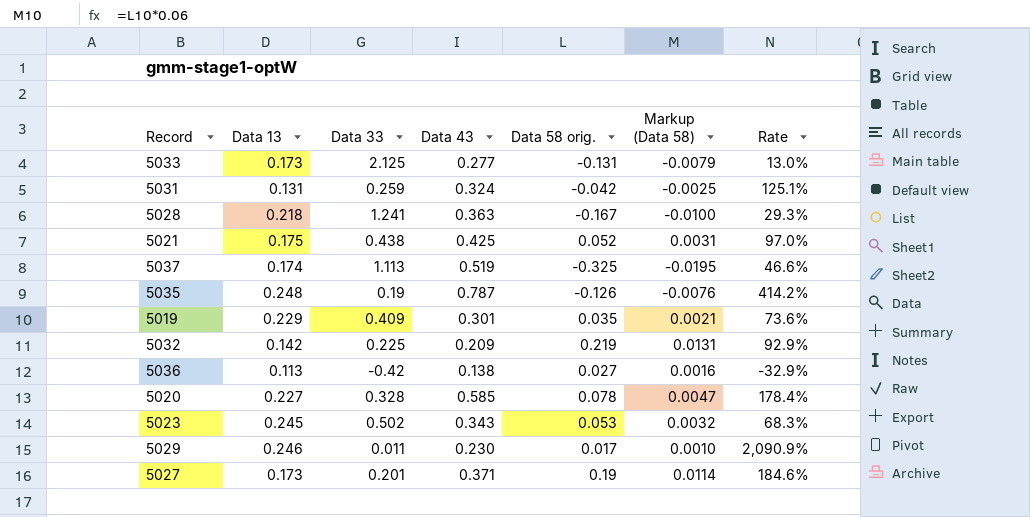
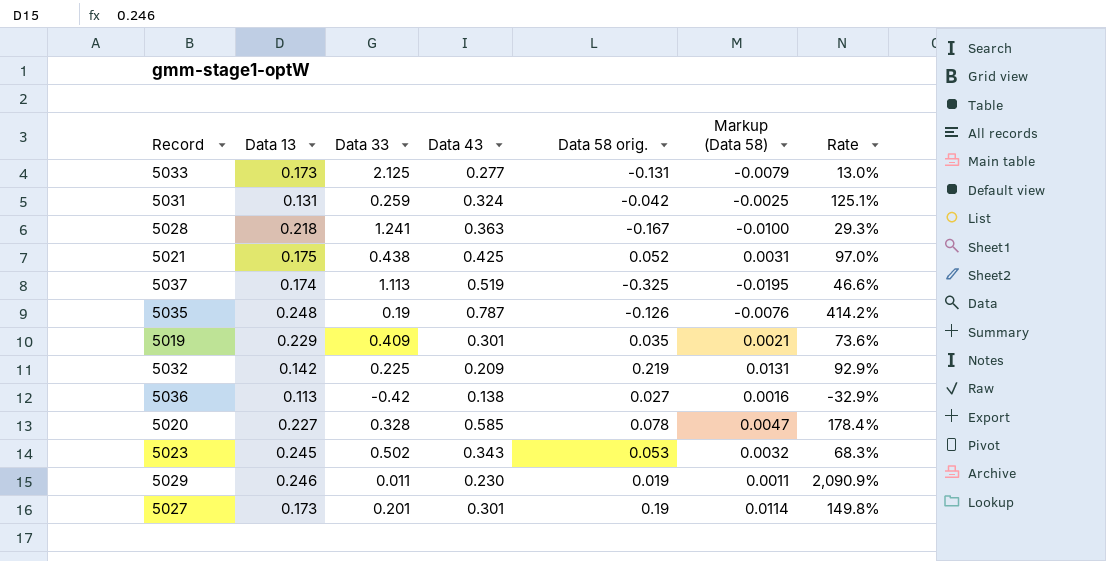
5029 | Data 58 orig.: 0.017 -> 0.019
5029 | Markup (Data 58): 0.0010 -> 0.0011
5027 | Data 43: 0.371 -> 0.301
5027 | Rate: 184.6% -> 149.8%

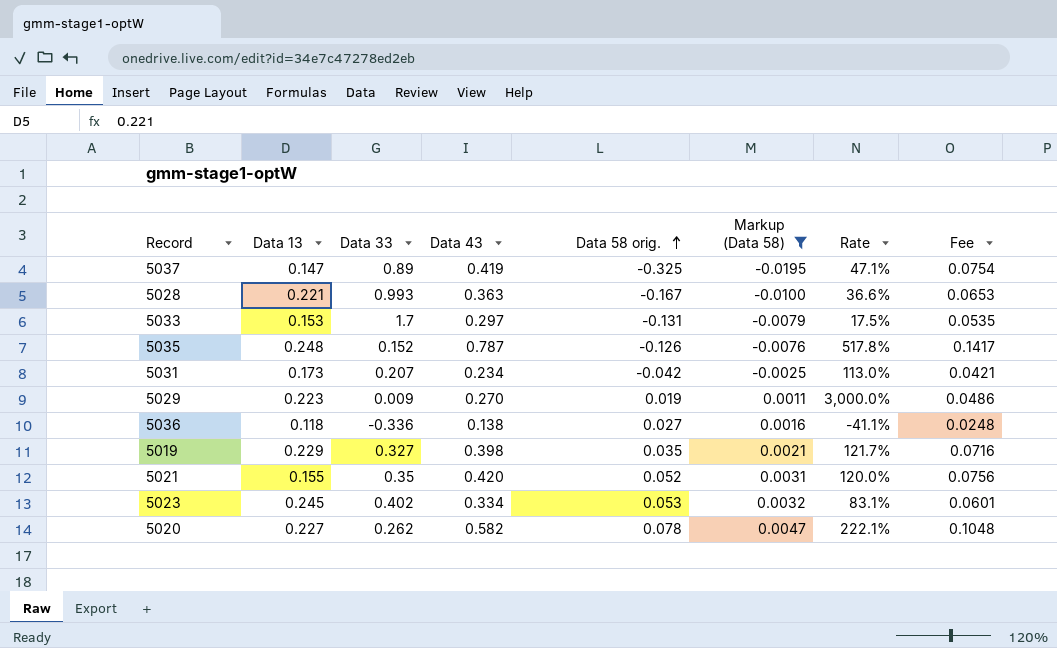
filter: none -> Markup (Data 58) <= 0.0047
row order: none -> Data 58 orig. ascending
column Fee | formula: none -> [Data 43] * 0.18
5037 | Data 13: 0.174 -> 0.147
5037 | Data 33: 1.113 -> 0.89
5037 | Data 43: 0.519 -> 0.419
5037 | Rate: 46.6% -> 47.1%
5028 | Data 13: 0.218 -> 0.221
5028 | Data 33: 1.241 -> 0.993
5028 | Rate: 29.3% -> 36.6%
5033 | Data 13: 0.173 -> 0.153
5033 | Data 33: 2.125 -> 1.7
5033 | Data 43: 0.277 -> 0.297
5033 | Rate: 13.0% -> 17.5%
5035 | Data 33: 0.19 -> 0.152
5035 | Rate: 414.2% -> 517.8%
5031 | Data 13: 0.131 -> 0.173
5031 | Data 33: 0.259 -> 0.207
5031 | Data 43: 0.324 -> 0.234
5031 | Rate: 125.1% -> 113.0%
5029 | Data 13: 0.246 -> 0.223
5029 | Data 33: 0.011 -> 0.009
5029 | Data 43: 0.230 -> 0.270
5029 | Rate: 2,090.9% -> 3,000.0%
5036 | Data 13: 0.113 -> 0.118
5036 | Data 33: -0.42 -> -0.336
5036 | Rate: -32.9% -> -41.1%
5019 | Data 33: 0.409 -> 0.327
5019 | Data 43: 0.301 -> 0.398
5019 | Rate: 73.6% -> 121.7%
5021 | Data 13: 0.175 -> 0.155
5021 | Data 33: 0.438 -> 0.35
5021 | Data 43: 0.425 -> 0.420
5021 | Rate: 97.0% -> 120.0%
5023 | Data 33: 0.502 -> 0.402
5023 | Data 43: 0.343 -> 0.334
5023 | Rate: 68.3% -> 83.1%
5020 | Data 33: 0.328 -> 0.262
5020 | Data 43: 0.585 -> 0.582
5020 | Rate: 178.4% -> 222.1%

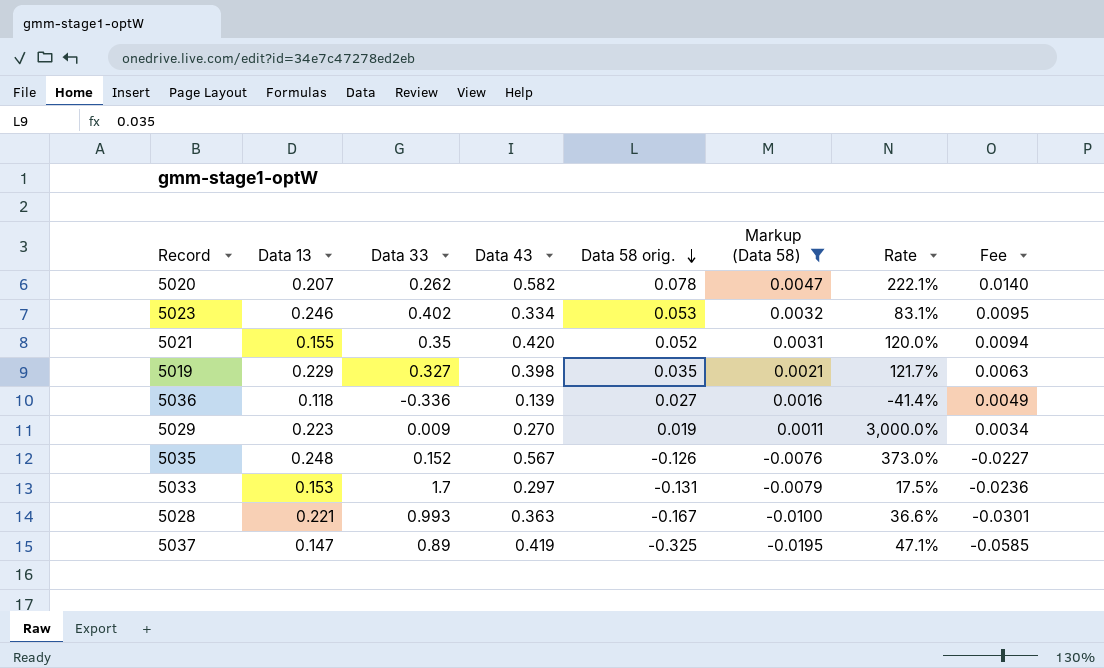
row order: Data 58 orig. ascending -> Data 58 orig. descending
column Fee | formula: [Data 43] * 0.18 -> [Data 58 orig.] * 0.18
row 5031: 0.173 | 0.207 | 0.234 | -0.042 | -0.0025 | 113.0% | 0.0421 -> none
5020 | Data 13: 0.227 -> 0.207
5023 | Data 13: 0.245 -> 0.246
5036 | Data 43: 0.138 -> 0.139
5036 | Rate: -41.1% -> -41.4%
5035 | Data 43: 0.787 -> 0.567
5035 | Rate: 517.8% -> 373.0%

